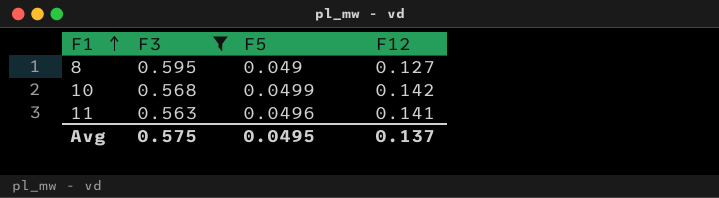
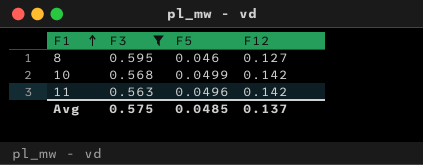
8 | F5: 0.049 -> 0.046
11 | F12: 0.141 -> 0.142
Avg | F5: 0.0495 -> 0.0485

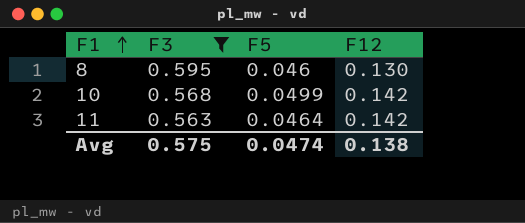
8 | F12: 0.127 -> 0.130
11 | F5: 0.0496 -> 0.0464
Avg | F5: 0.0485 -> 0.0474
Avg | F12: 0.137 -> 0.138

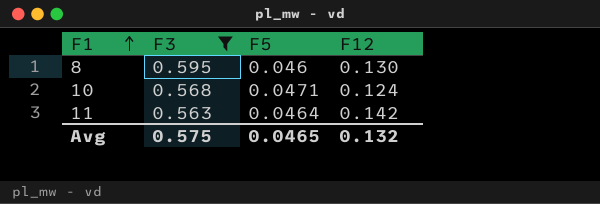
10 | F5: 0.0499 -> 0.0471
10 | F12: 0.142 -> 0.124
Avg | F5: 0.0474 -> 0.0465
Avg | F12: 0.138 -> 0.132

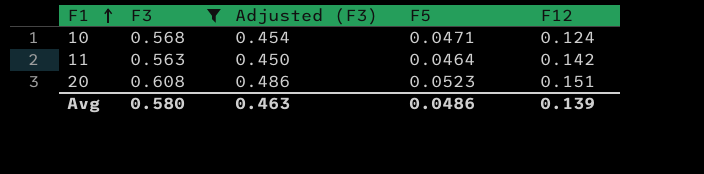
column Adjusted (F3) | formula: none -> [F3] * 0.8
row 8: 0.595 | 0.046 | 0.130 -> none
row 20: none -> 0.608 | 0.486 | 0.0523 | 0.151
Avg | F3: 0.575 -> 0.580
Avg | F5: 0.0465 -> 0.0486
Avg | F12: 0.132 -> 0.139

